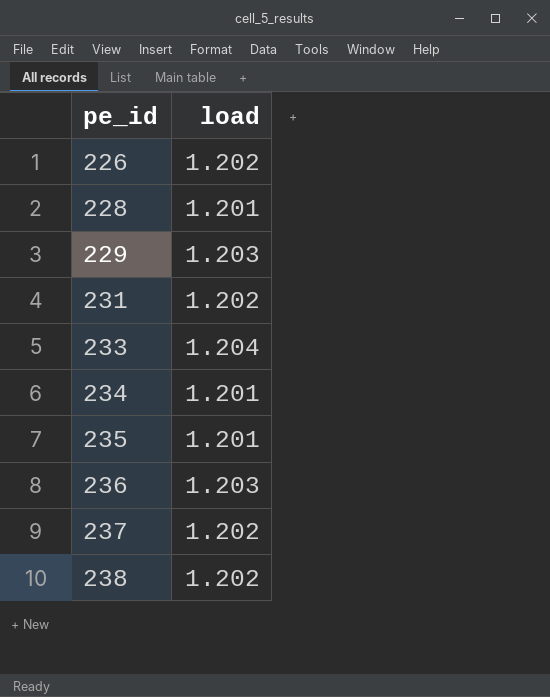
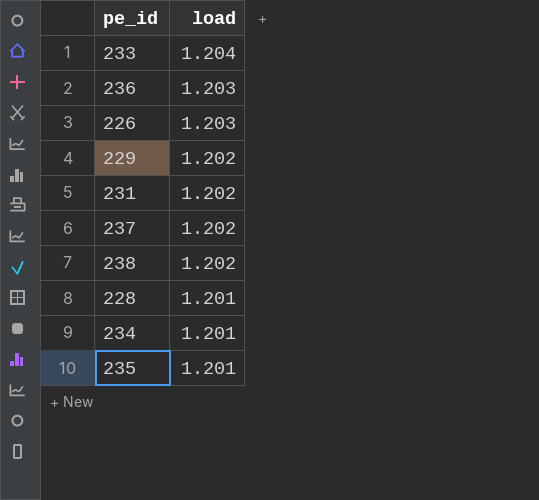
row order: pe_id ascending -> load descending
226 | load: 1.202 -> 1.203
229 | load: 1.203 -> 1.202

